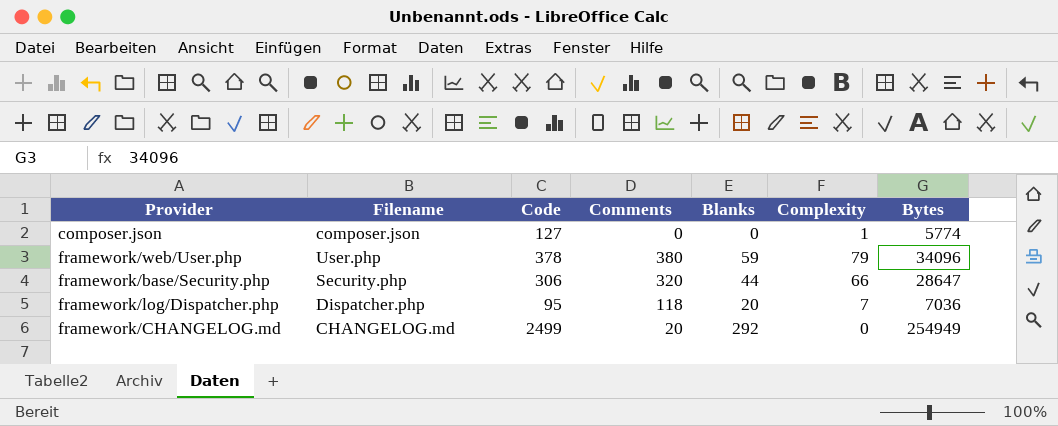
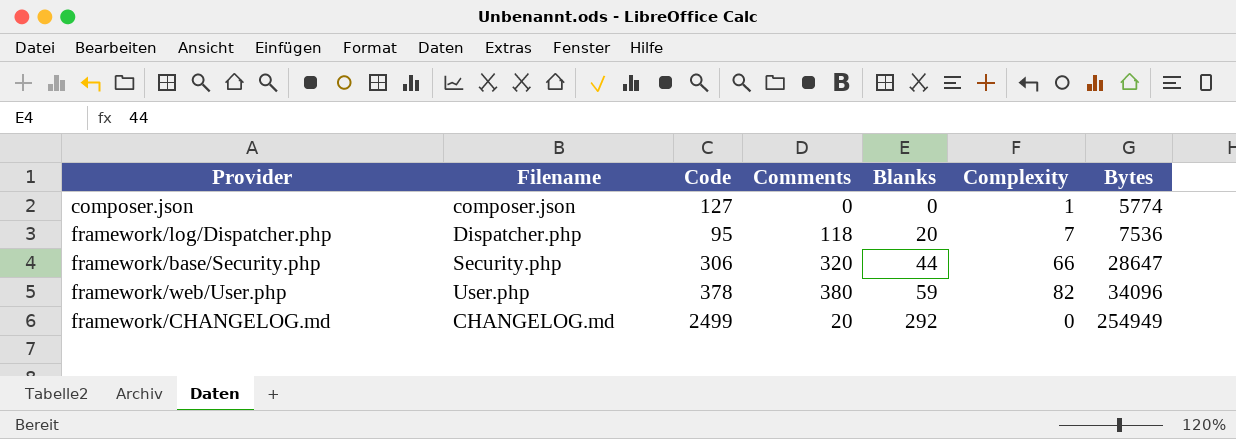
row order: none -> Blanks ascending
framework/log/Dispatcher.php | Bytes: 7036 -> 7536
framework/web/User.php | Complexity: 79 -> 82

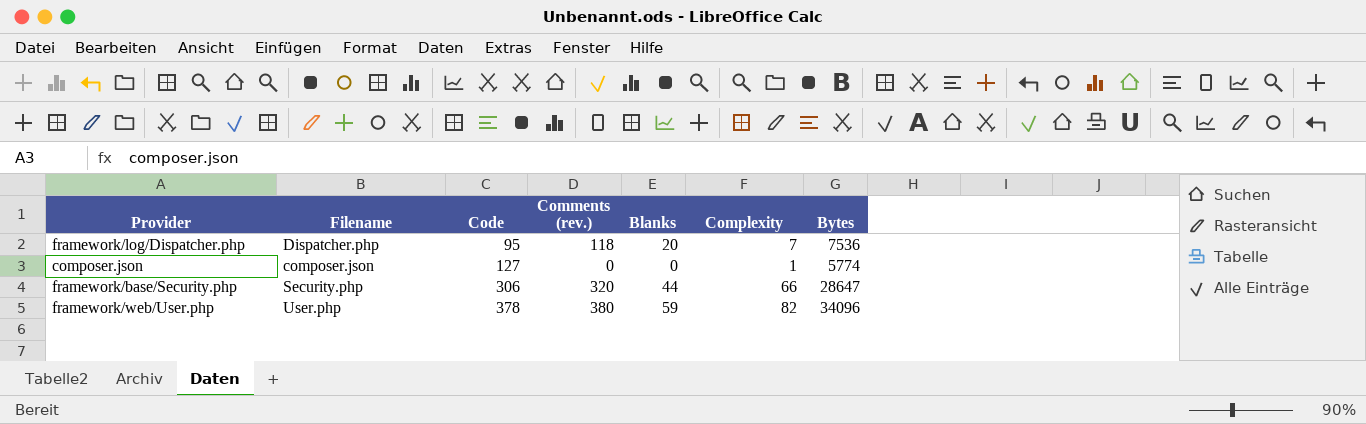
row order: Blanks ascending -> Code ascending
column name: Comments -> Comments (rev.)
row framework/CHANGELOG.md: CHANGELOG.md | 2499 | 20 | 292 | 0 | 254949 -> none

